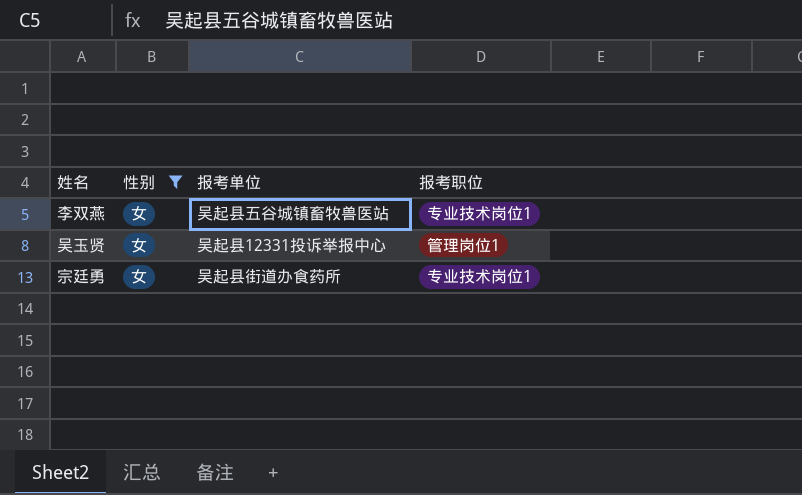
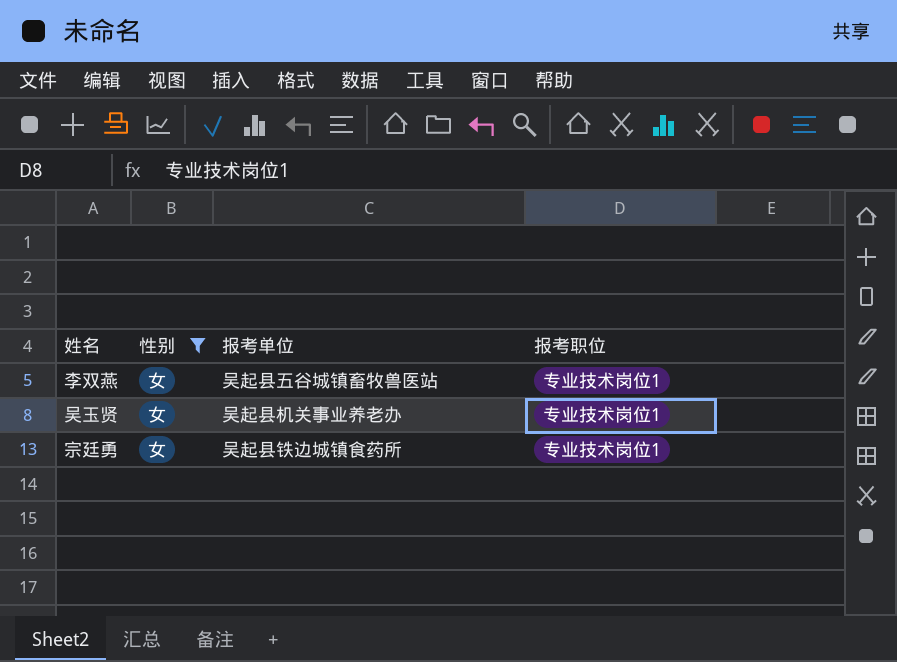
吴玉贤 | 报考单位: 吴起县12331投诉举报中心 -> 吴起县机关事业养老办
吴玉贤 | 报考职位: 管理岗位1 -> 专业技术岗位1
宗廷勇 | 报考单位: 吴起县街道办食药所 -> 吴起县铁边城镇食药所

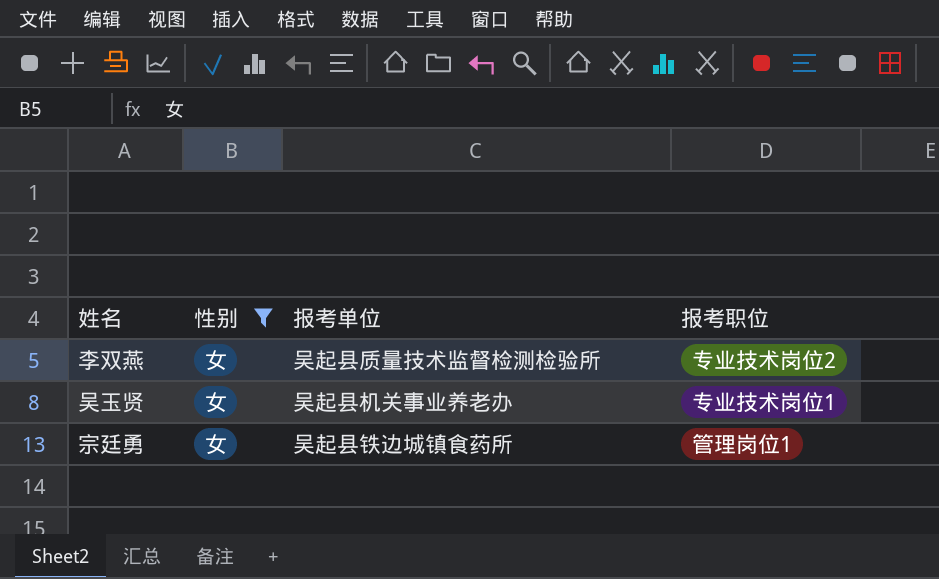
李双燕 | 报考单位: 吴起县五谷城镇畜牧兽医站 -> 吴起县质量技术监督检测检验所
李双燕 | 报考职位: 专业技术岗位1 -> 专业技术岗位2
宗廷勇 | 报考职位: 专业技术岗位1 -> 管理岗位1

